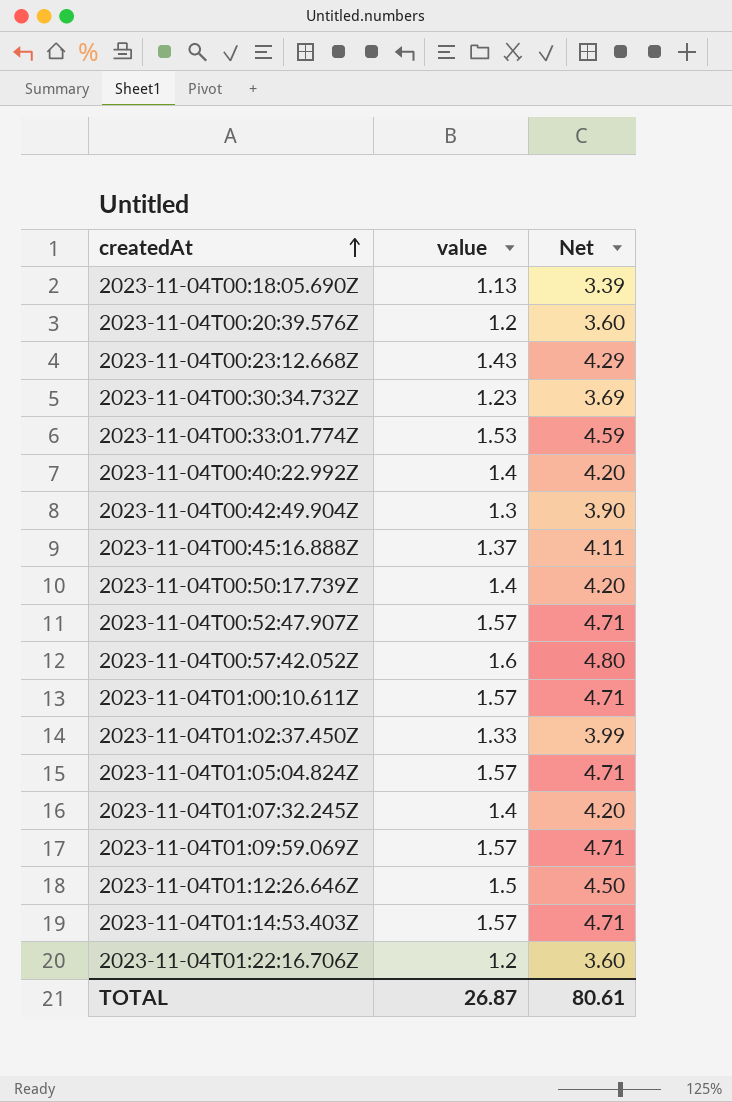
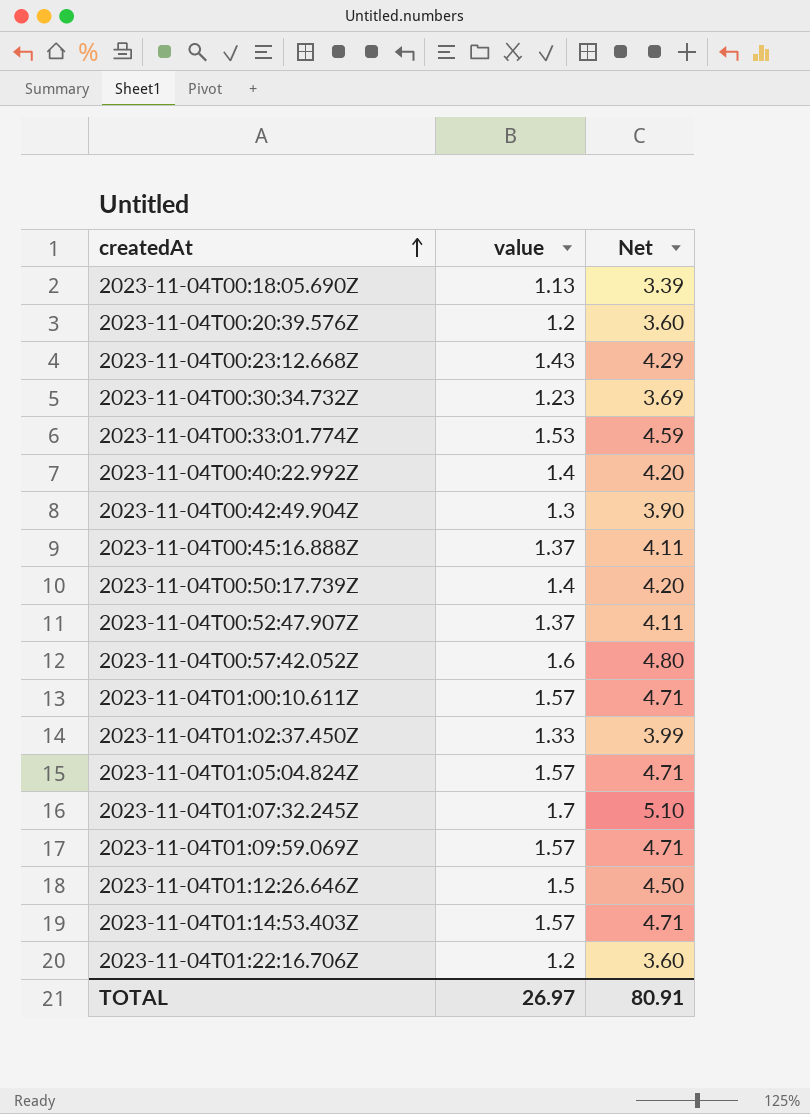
2023-11-04T00:52:47.907Z | value: 1.57 -> 1.37
2023-11-04T00:52:47.907Z | Net: 4.71 -> 4.11
2023-11-04T01:07:32.245Z | value: 1.4 -> 1.7
2023-11-04T01:07:32.245Z | Net: 4.20 -> 5.10
TOTAL | value: 26.87 -> 26.97
TOTAL | Net: 80.61 -> 80.91

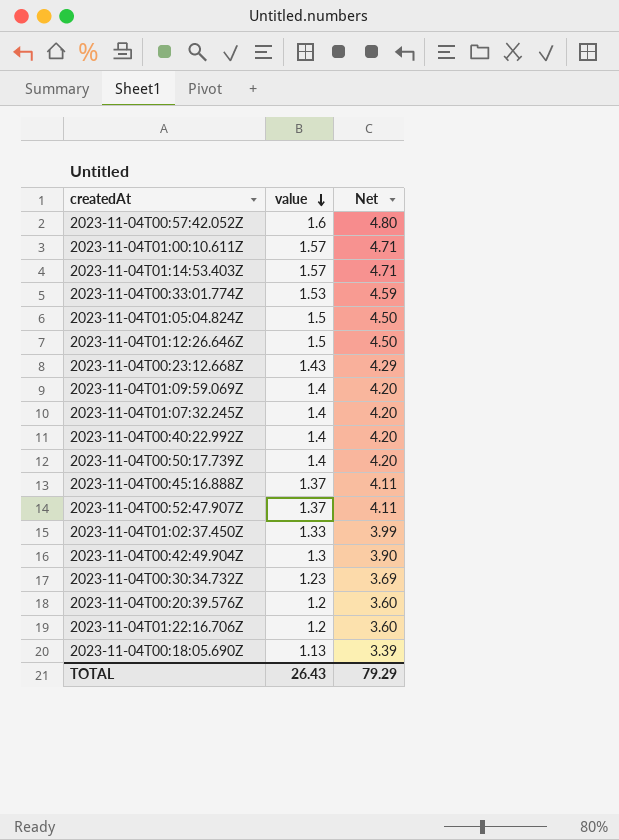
row order: createdAt ascending -> value descending
2023-11-04T01:05:04.824Z | value: 1.57 -> 1.5
2023-11-04T01:05:04.824Z | Net: 4.71 -> 4.50
2023-11-04T01:09:59.069Z | value: 1.57 -> 1.4
2023-11-04T01:09:59.069Z | Net: 4.71 -> 4.20
2023-11-04T01:07:32.245Z | value: 1.7 -> 1.4
2023-11-04T01:07:32.245Z | Net: 5.10 -> 4.20
TOTAL | value: 26.97 -> 26.43
TOTAL | Net: 80.91 -> 79.29

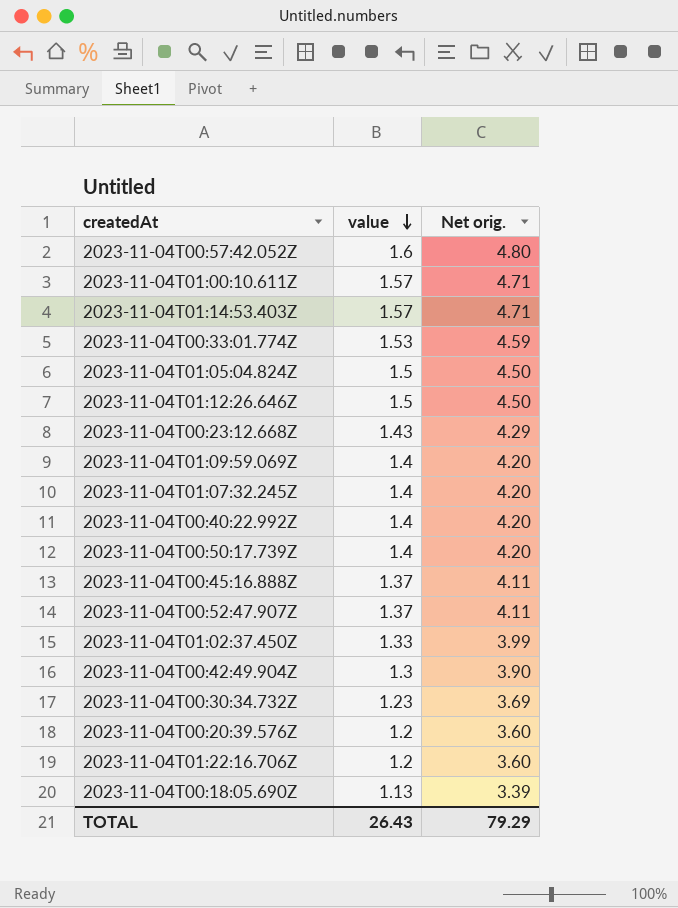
column name: Net -> Net orig.

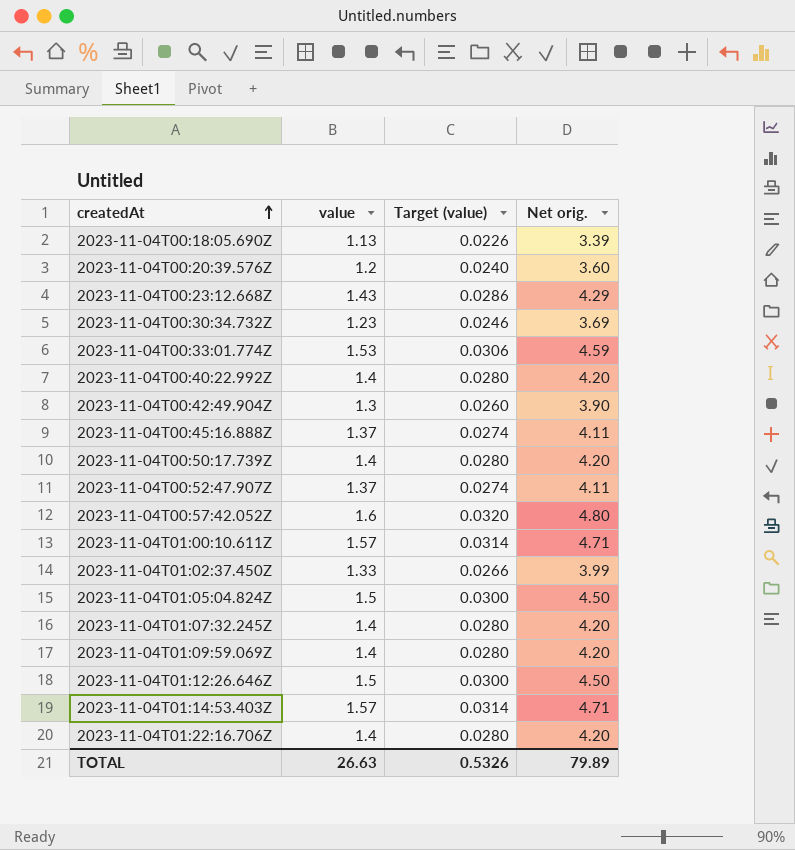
row order: value descending -> createdAt ascending
column Target (value) | formula: none -> [value] * 0.02
2023-11-04T01:22:16.706Z | value: 1.2 -> 1.4
2023-11-04T01:22:16.706Z | Net orig.: 3.60 -> 4.20
TOTAL | value: 26.43 -> 26.63
TOTAL | Net orig.: 79.29 -> 79.89

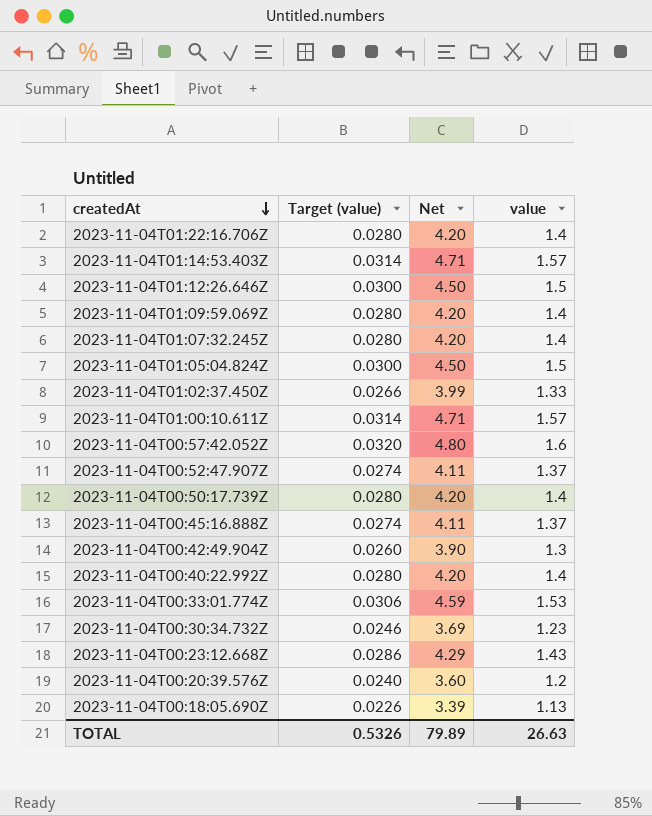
row order: createdAt ascending -> createdAt descending
column name: Net orig. -> Net
column value | position: 2 -> 4

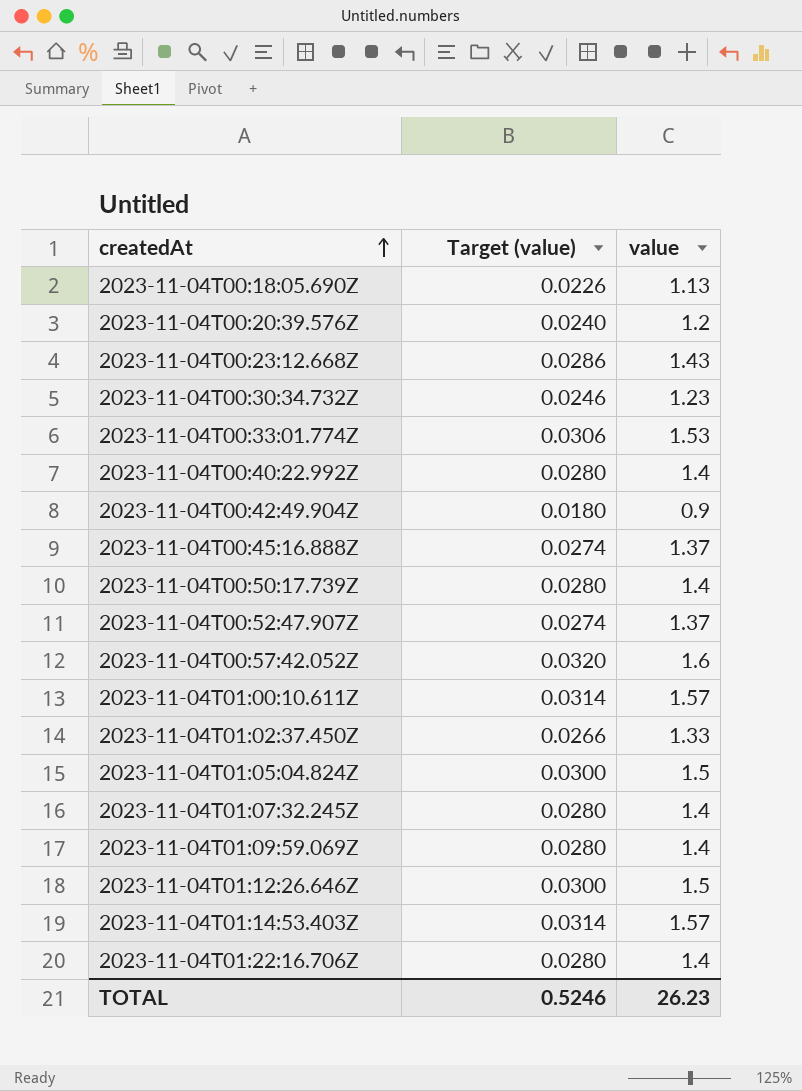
row order: createdAt descending -> createdAt ascending
column Net | formula: [value] * 3 -> none
2023-11-04T00:42:49.904Z | Target (value): 0.0260 -> 0.0180
2023-11-04T00:42:49.904Z | value: 1.3 -> 0.9
TOTAL | Target (value): 0.5326 -> 0.5246
TOTAL | value: 26.63 -> 26.23

